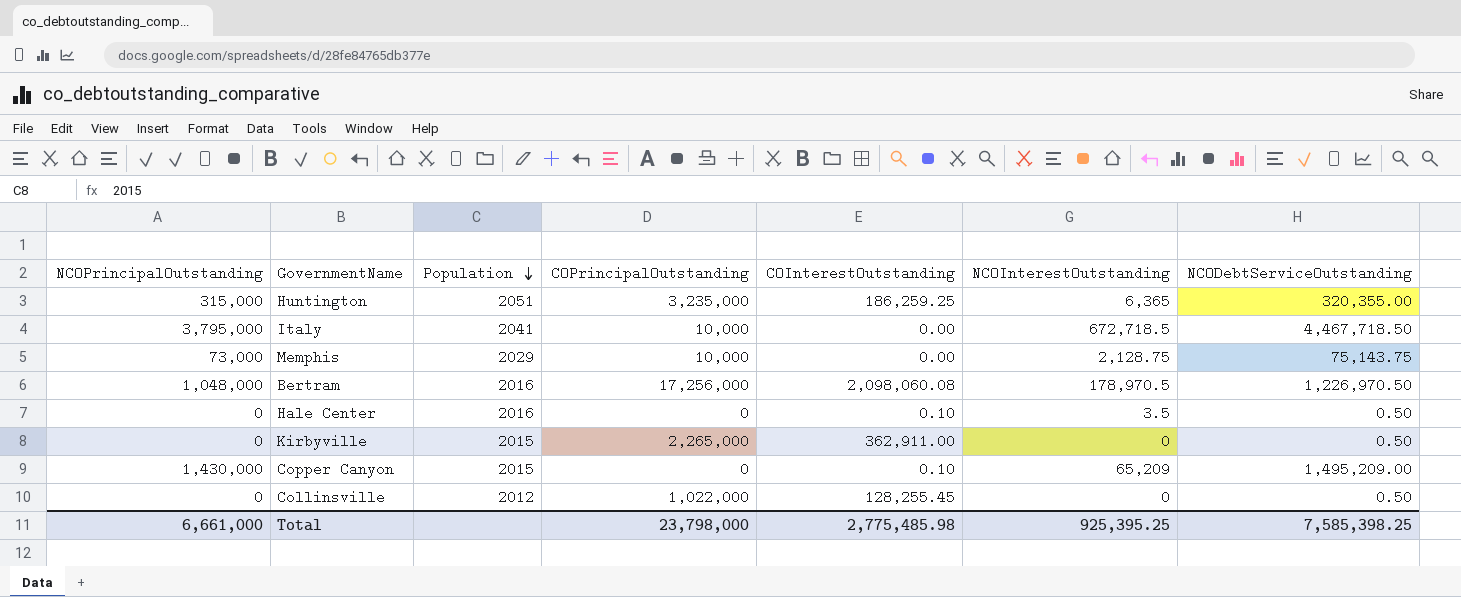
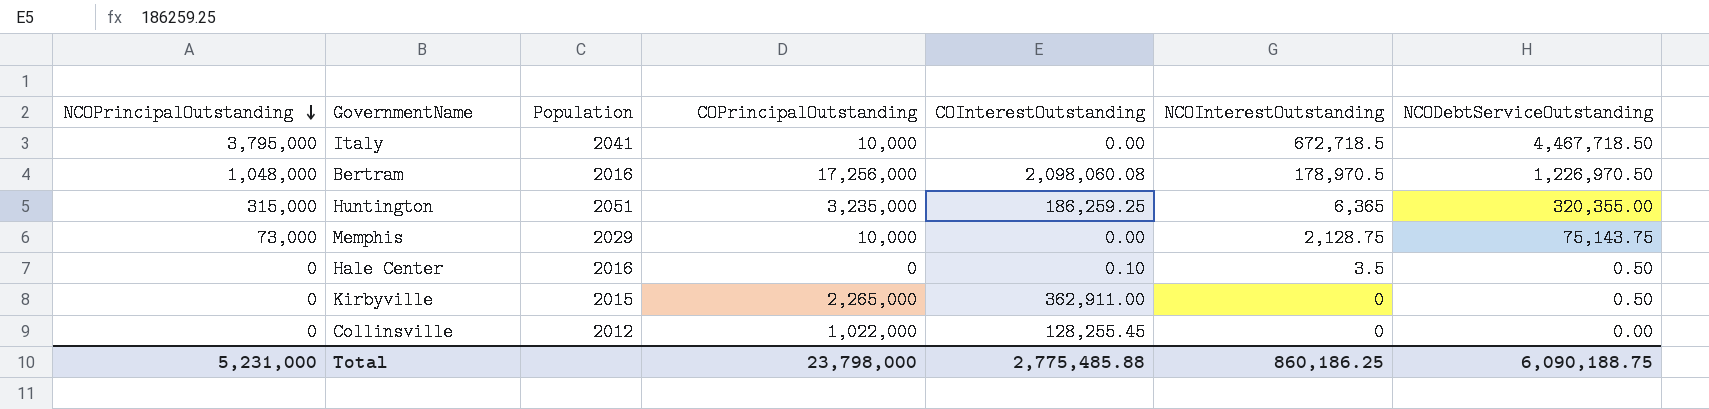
row order: Population descending -> NCOPrincipalOutstanding descending
row Copper Canyon: 1,430,000 | 2015 | 0 | 0.10 | 65,209 | 1,495,209.00 -> none
Collinsville | NCODebtServiceOutstanding: 0.50 -> 0.00
Total | NCOPrincipalOutstanding: 6,661,000 -> 5,231,000
Total | COInterestOutstanding: 2,775,485.98 -> 2,775,485.88
Total | NCOInterestOutstanding: 925,395.25 -> 860,186.25
Total | NCODebtServiceOutstanding: 7,585,398.25 -> 6,090,188.75

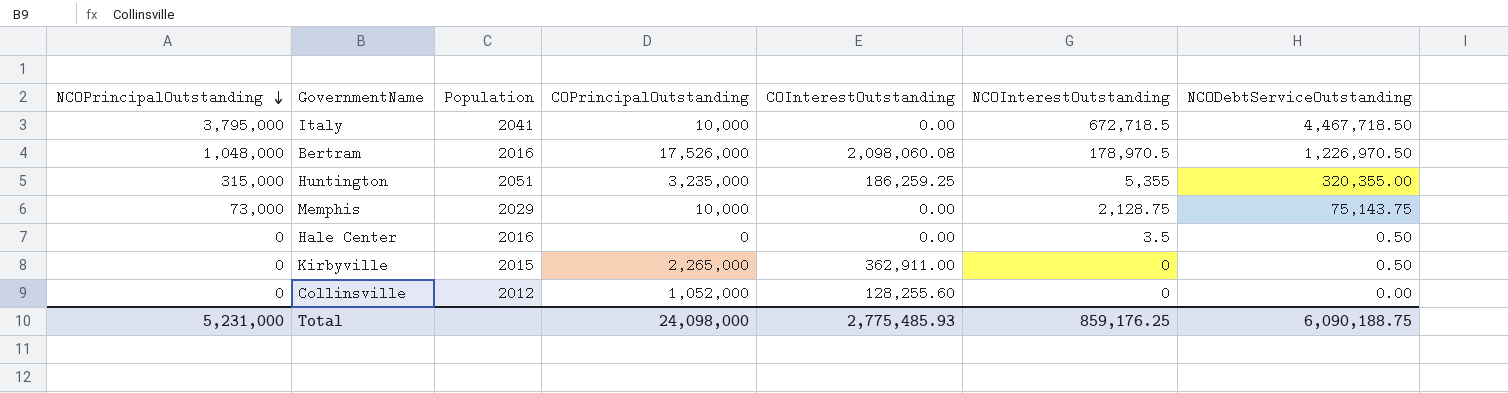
Bertram | COPrincipalOutstanding: 17,256,000 -> 17,526,000
Huntington | NCOInterestOutstanding: 6,365 -> 5,355
Hale Center | COInterestOutstanding: 0.10 -> 0.00
Collinsville | COPrincipalOutstanding: 1,022,000 -> 1,052,000
Collinsville | COInterestOutstanding: 128,255.45 -> 128,255.60
Total | COPrincipalOutstanding: 23,798,000 -> 24,098,000
Total | COInterestOutstanding: 2,775,485.88 -> 2,775,485.93
Total | NCOInterestOutstanding: 860,186.25 -> 859,176.25

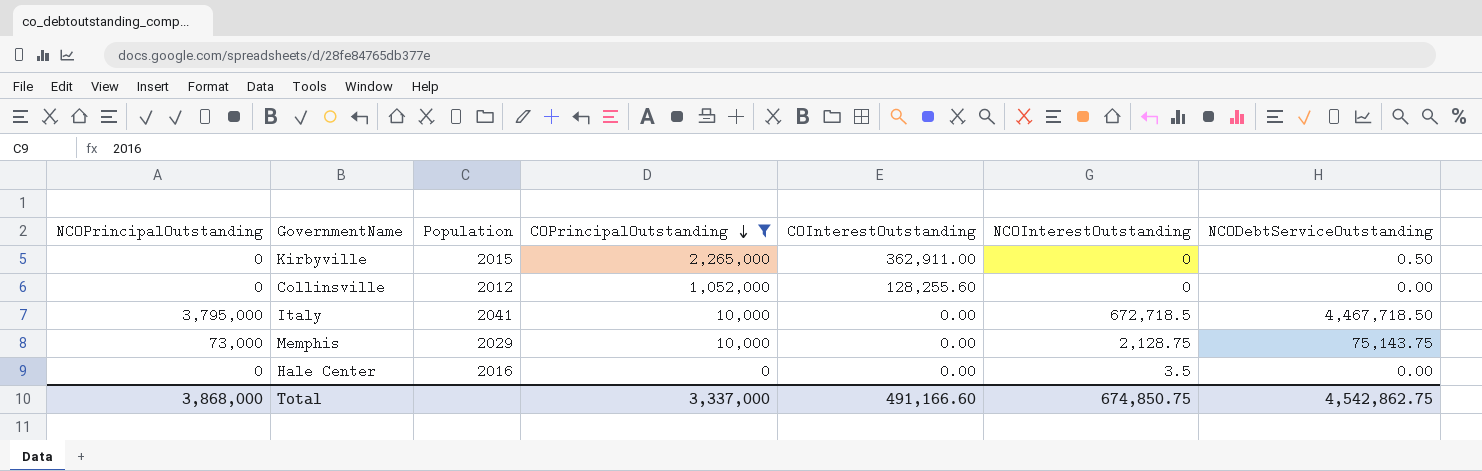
filter: none -> COPrincipalOutstanding <= 2,265,000
row order: NCOPrincipalOutstanding descending -> COPrincipalOutstanding descending
Hale Center | NCODebtServiceOutstanding: 0.50 -> 0.00
Total | NCOPrincipalOutstanding: 5,231,000 -> 3,868,000
Total | COPrincipalOutstanding: 24,098,000 -> 3,337,000
Total | COInterestOutstanding: 2,775,485.93 -> 491,166.60
Total | NCOInterestOutstanding: 859,176.25 -> 674,850.75
Total | NCODebtServiceOutstanding: 6,090,188.75 -> 4,542,862.75

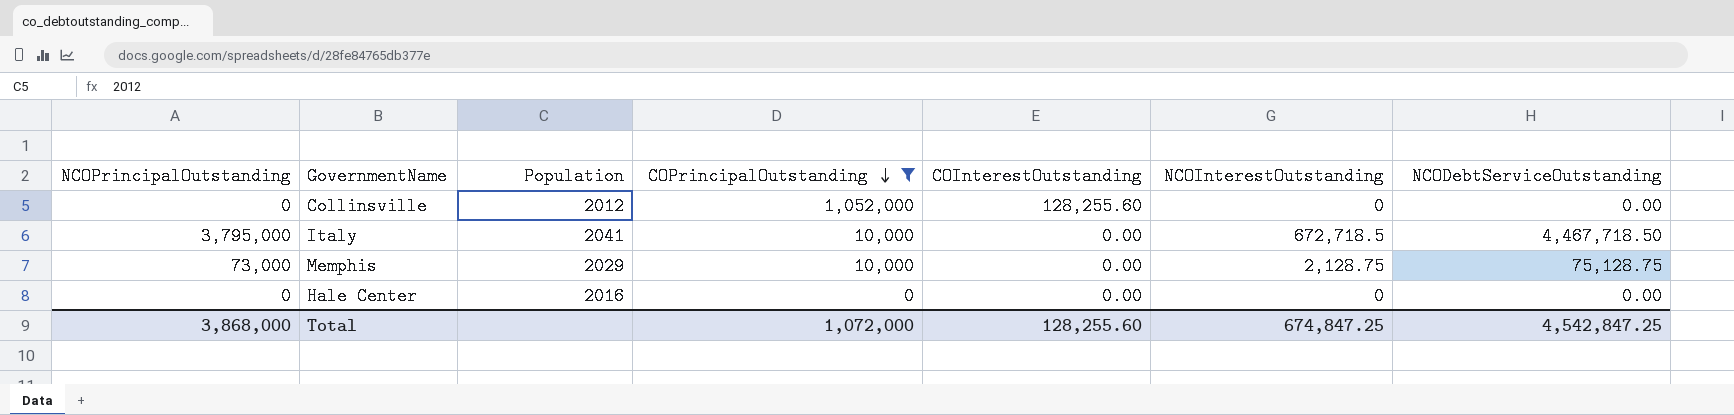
row Kirbyville: 0 | 2015 | 2,265,000 | 362,911.00 | 0 | 0.50 -> none
Memphis | NCODebtServiceOutstanding: 75,143.75 -> 75,128.75
Hale Center | NCOInterestOutstanding: 3.5 -> 0
Total | COPrincipalOutstanding: 3,337,000 -> 1,072,000
Total | COInterestOutstanding: 491,166.60 -> 128,255.60
Total | NCOInterestOutstanding: 674,850.75 -> 674,847.25
Total | NCODebtServiceOutstanding: 4,542,862.75 -> 4,542,847.25

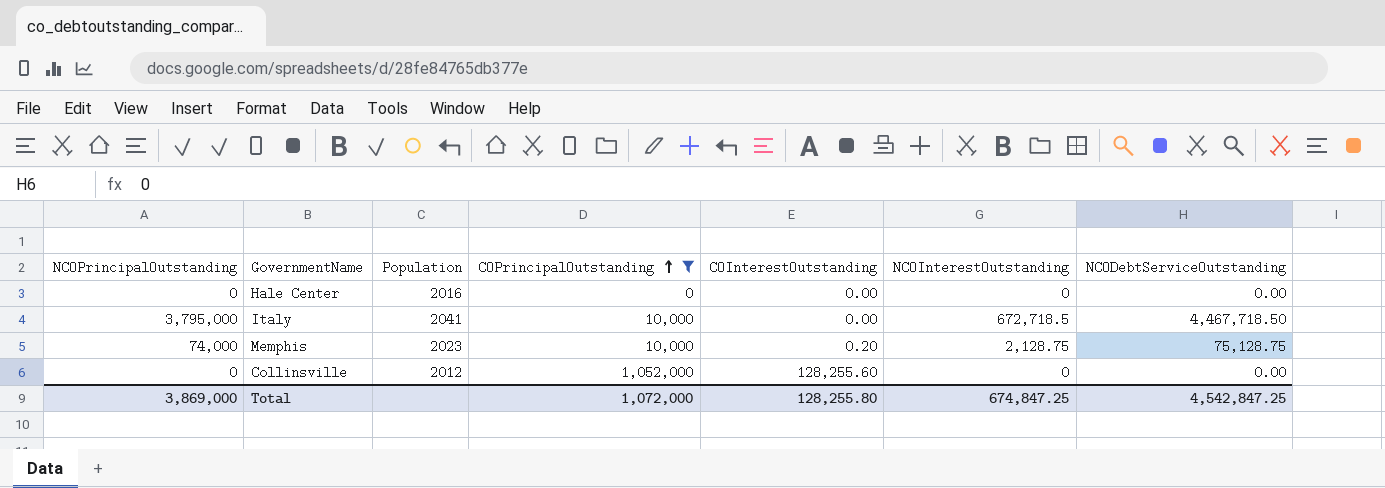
row order: COPrincipalOutstanding descending -> COPrincipalOutstanding ascending
Memphis | NCOPrincipalOutstanding: 73,000 -> 74,000
Memphis | Population: 2029 -> 2023
Memphis | COInterestOutstanding: 0.00 -> 0.20
Total | NCOPrincipalOutstanding: 3,868,000 -> 3,869,000
Total | COInterestOutstanding: 128,255.60 -> 128,255.80

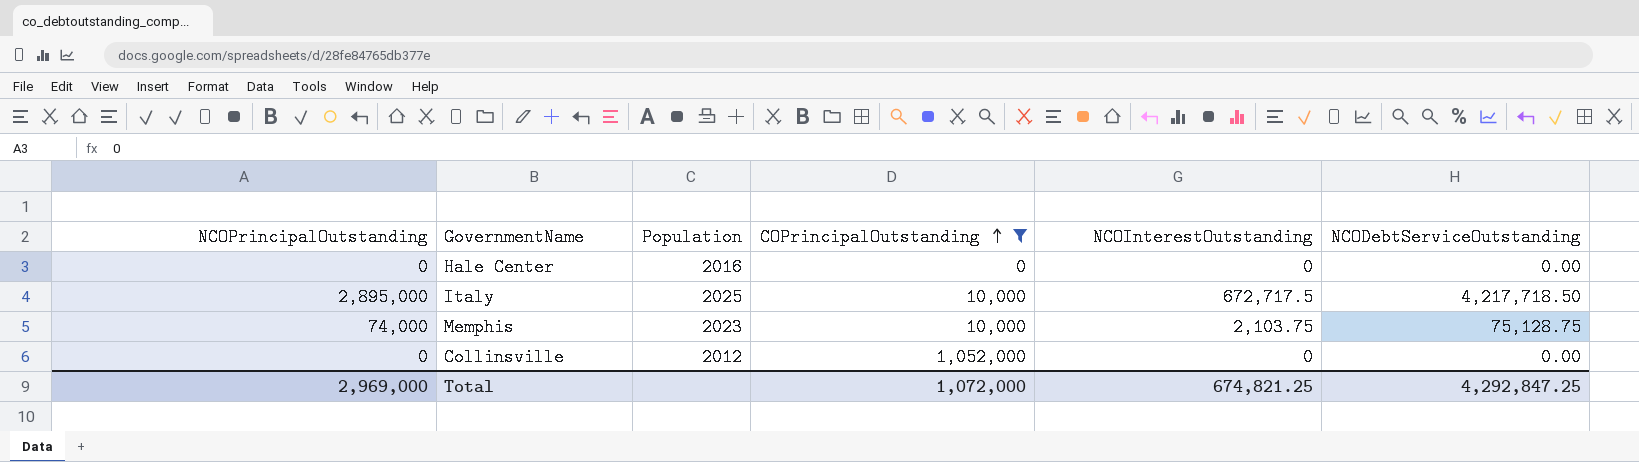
column COInterestOutstanding | position: 5 -> none
Italy | NCOPrincipalOutstanding: 3,795,000 -> 2,895,000
Italy | Population: 2041 -> 2025
Italy | NCOInterestOutstanding: 672,718.5 -> 672,717.5
Italy | NCODebtServiceOutstanding: 4,467,718.50 -> 4,217,718.50
Memphis | NCOInterestOutstanding: 2,128.75 -> 2,103.75
Total | NCOPrincipalOutstanding: 3,869,000 -> 2,969,000
Total | NCOInterestOutstanding: 674,847.25 -> 674,821.25
Total | NCODebtServiceOutstanding: 4,542,847.25 -> 4,292,847.25

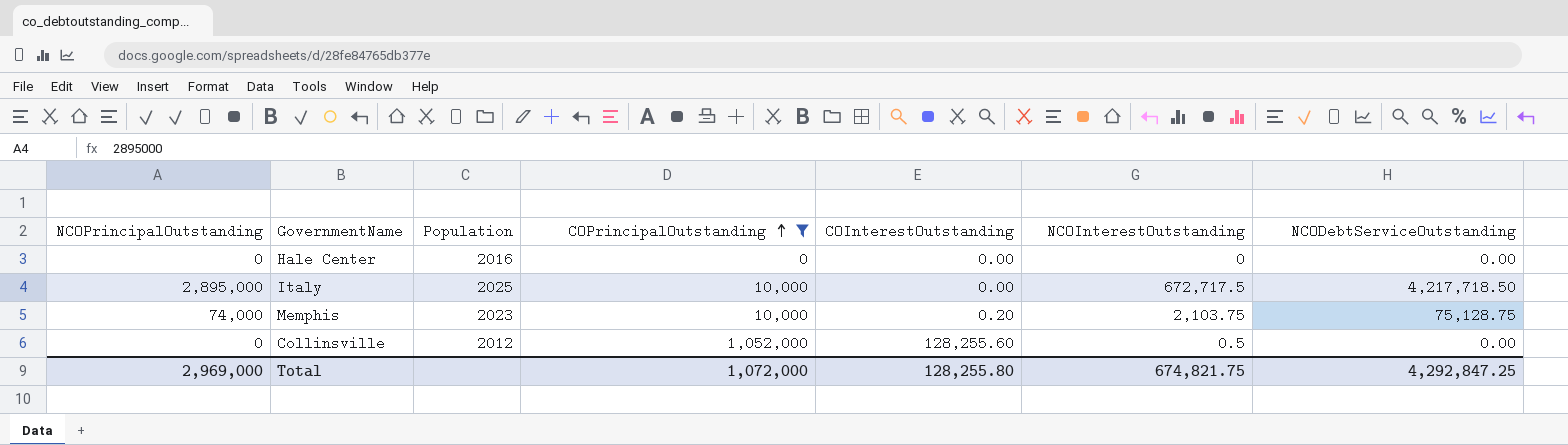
column COInterestOutstanding | position: none -> 5
Collinsville | NCOInterestOutstanding: 0 -> 0.5
Total | NCOInterestOutstanding: 674,821.25 -> 674,821.75

